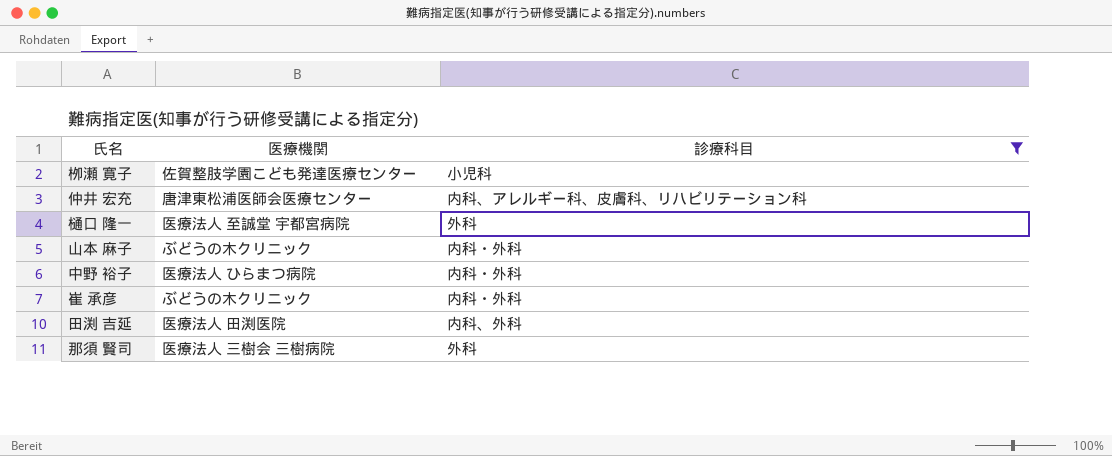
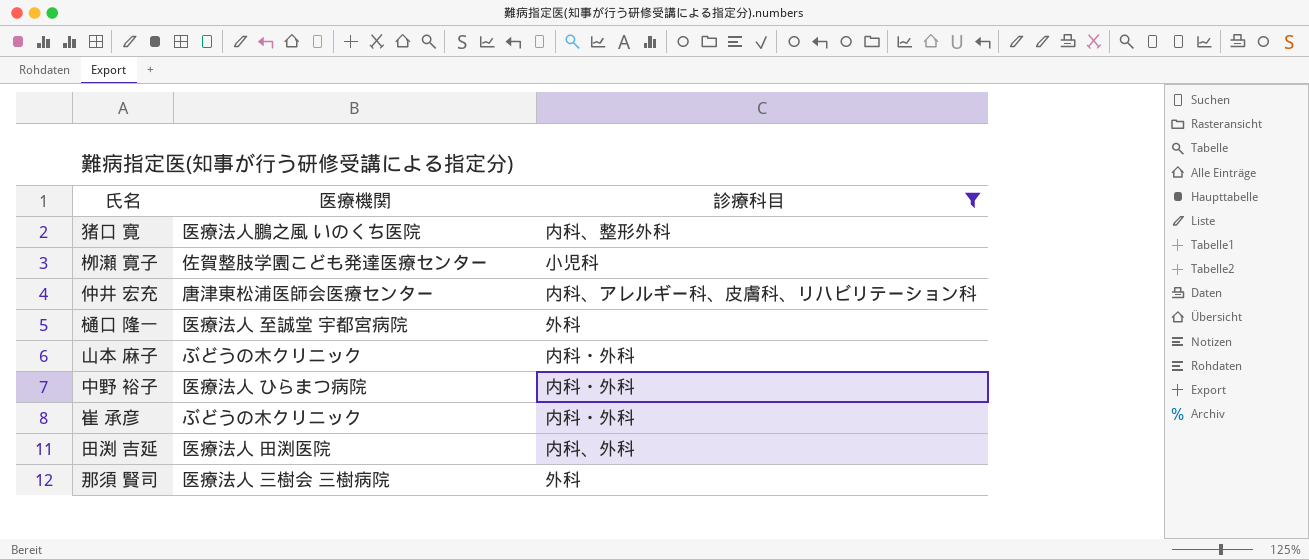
row 猪口 寛: none -> 医療法人鵬之風 いのくち医院 | 内科、整形外科

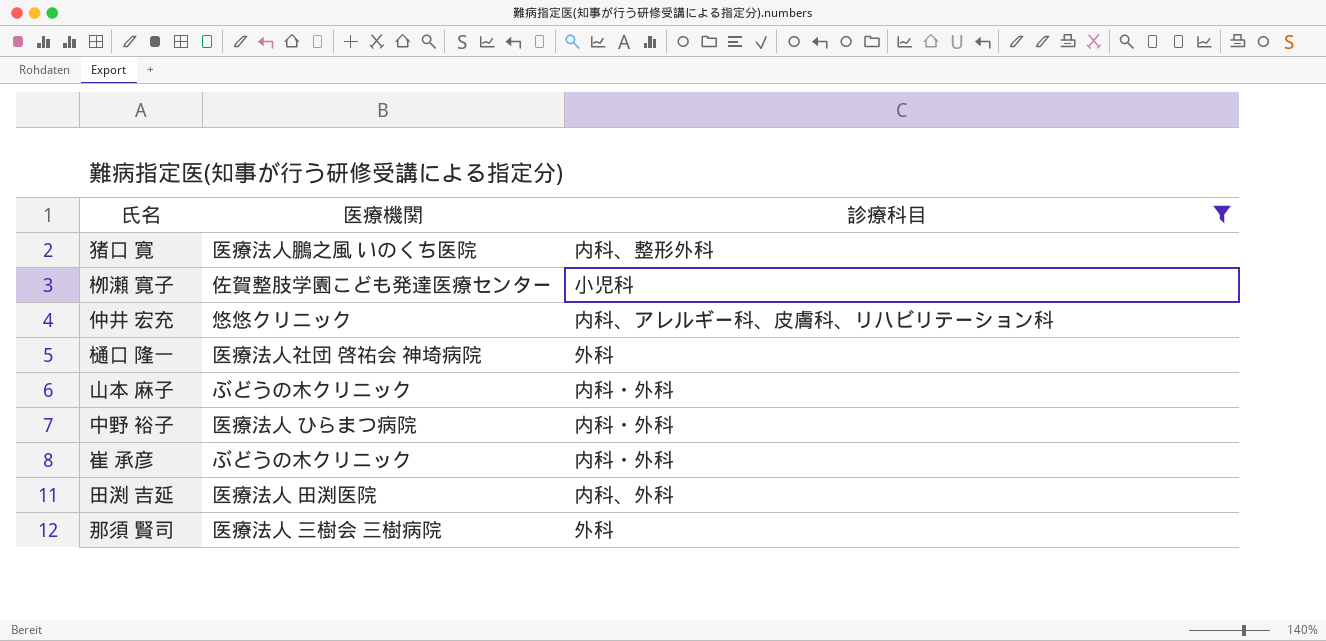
仲井 宏充 | 医療機関: 唐津東松浦医師会医療センター -> 悠悠クリニック
樋口 隆一 | 医療機関: 医療法人 至誠堂 宇都宮病院 -> 医療法人社団 啓祐会 神埼病院

